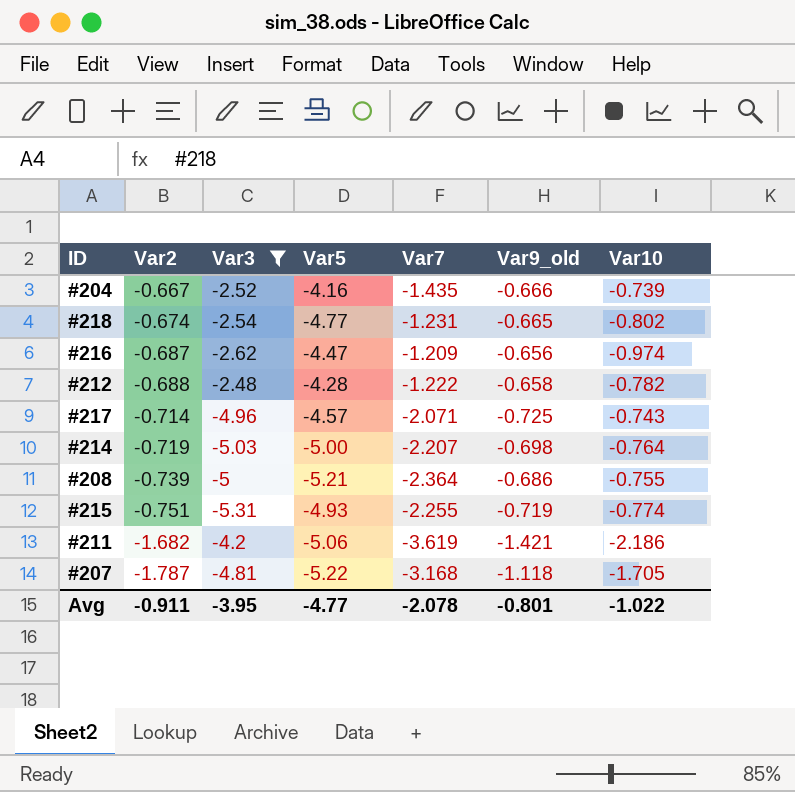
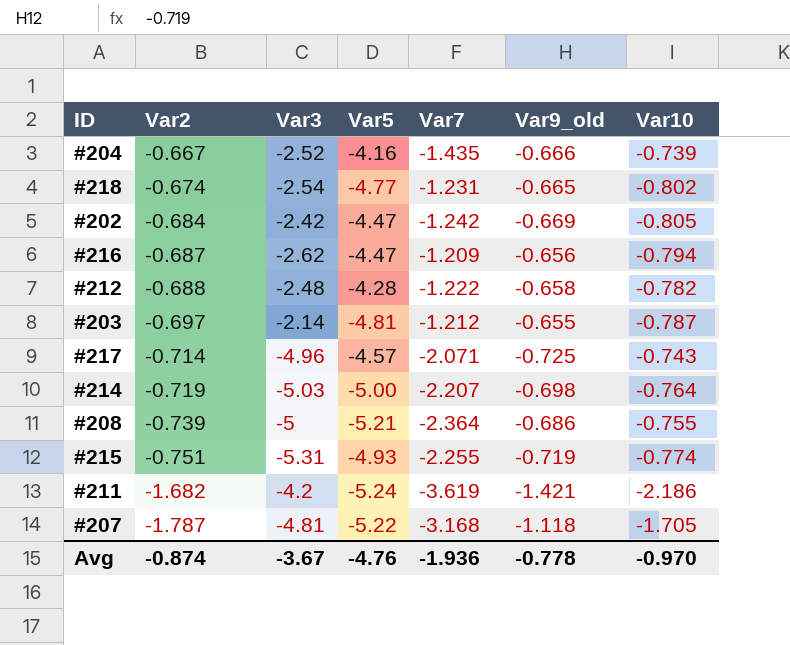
filter: Var3 <= -2.48 -> none
#216 | Var10: -0.974 -> -0.794
#211 | Var5: -5.06 -> -5.24
Avg | Var2: -0.911 -> -0.874
Avg | Var3: -3.95 -> -3.67
Avg | Var5: -4.77 -> -4.76
Avg | Var7: -2.078 -> -1.936
Avg | Var9_old: -0.801 -> -0.778
Avg | Var10: -1.022 -> -0.970

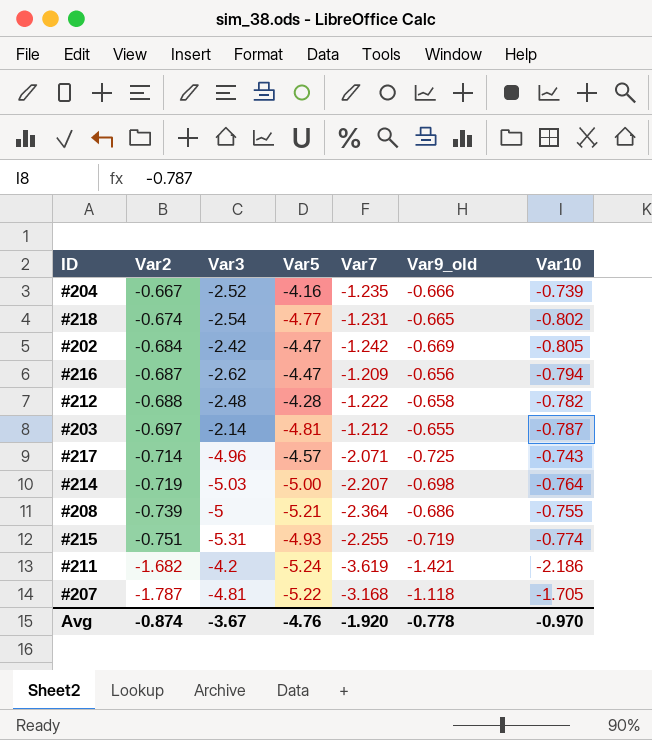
#204 | Var7: -1.435 -> -1.235
Avg | Var7: -1.936 -> -1.920

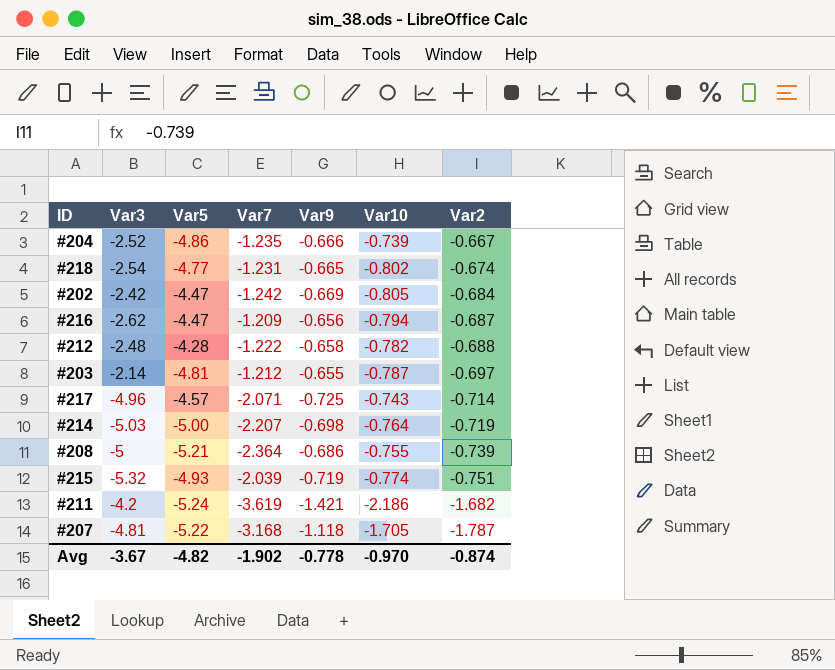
column name: Var9_old -> Var9
column Var2 | position: 2 -> 7
#204 | Var5: -4.16 -> -4.86
#215 | Var3: -5.31 -> -5.32
#215 | Var7: -2.255 -> -2.039
Avg | Var5: -4.76 -> -4.82
Avg | Var7: -1.920 -> -1.902

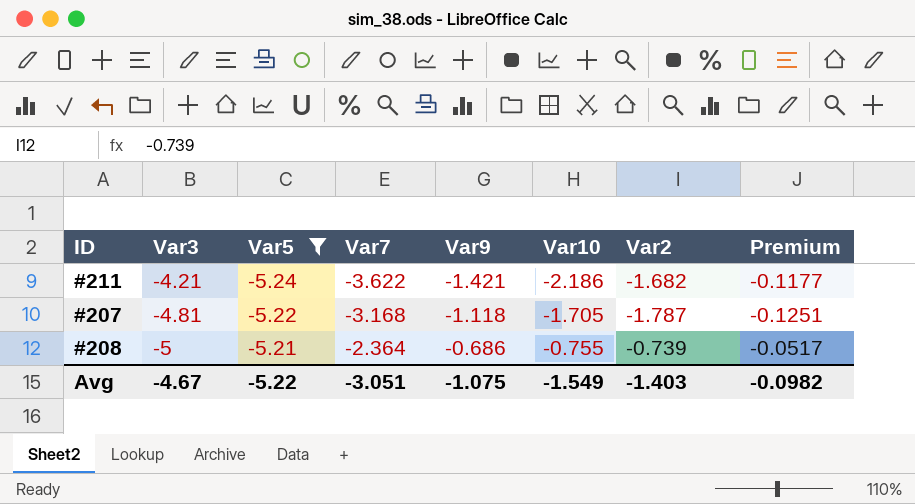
filter: none -> Var5 <= -5.21
row order: Var2 descending -> Var3 descending
column Premium | formula: none -> [Var2] * 0.07
#211 | Var3: -4.2 -> -4.21
#211 | Var7: -3.619 -> -3.622
Avg | Var3: -3.67 -> -4.67
Avg | Var5: -4.82 -> -5.22
Avg | Var7: -1.902 -> -3.051
Avg | Var9: -0.778 -> -1.075
Avg | Var10: -0.970 -> -1.549
Avg | Var2: -0.874 -> -1.403

